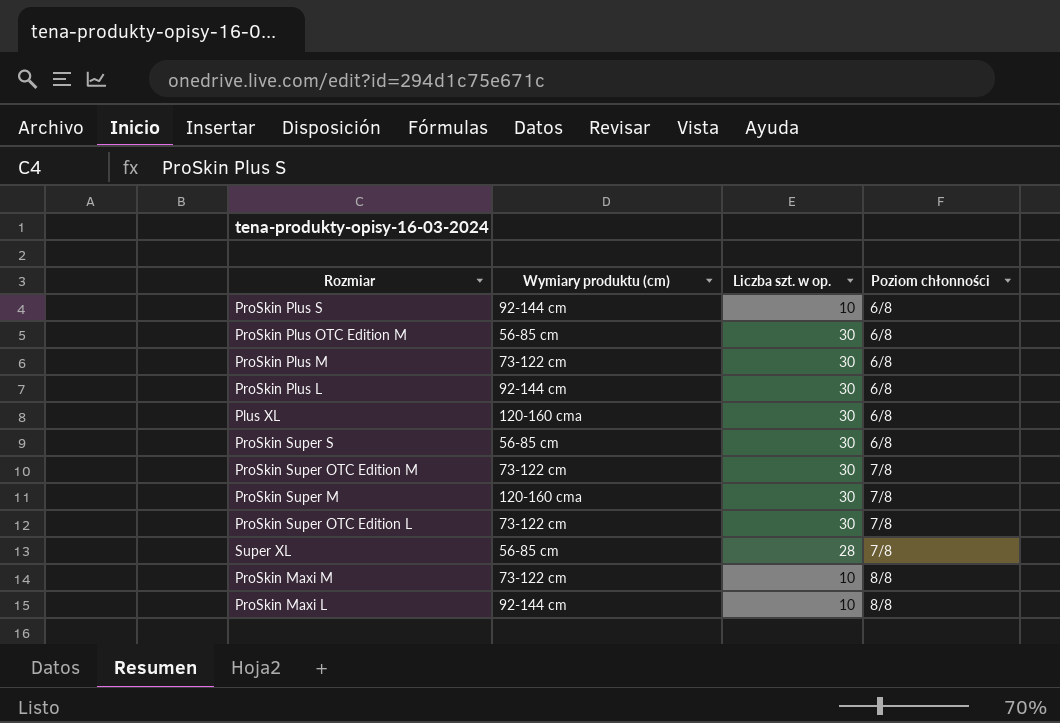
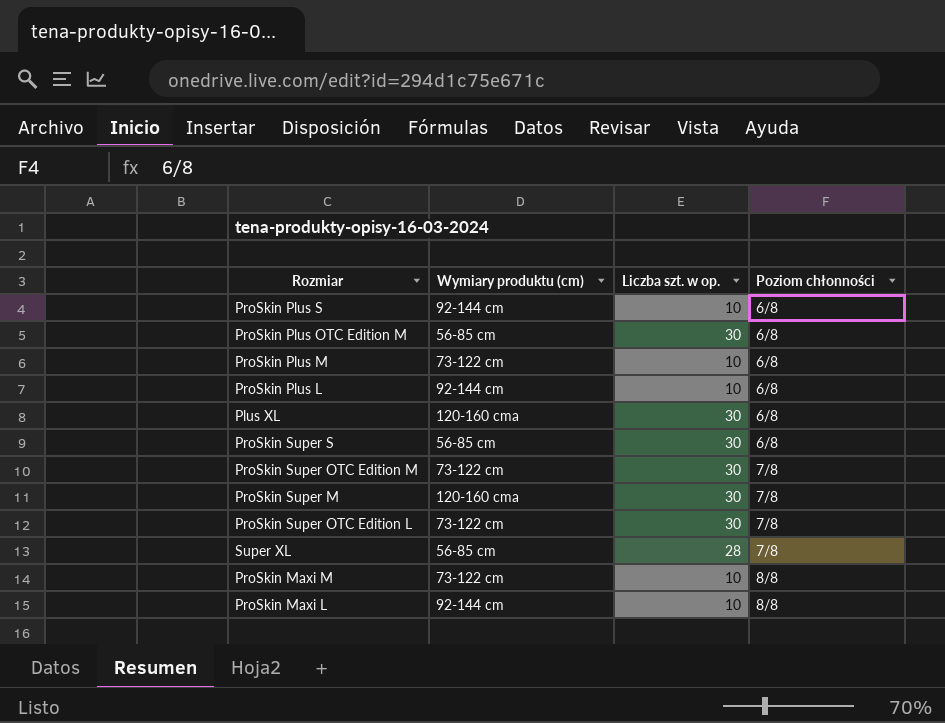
ProSkin Plus M | Liczba szt. w op.: 30 -> 10
ProSkin Plus L | Liczba szt. w op.: 30 -> 10

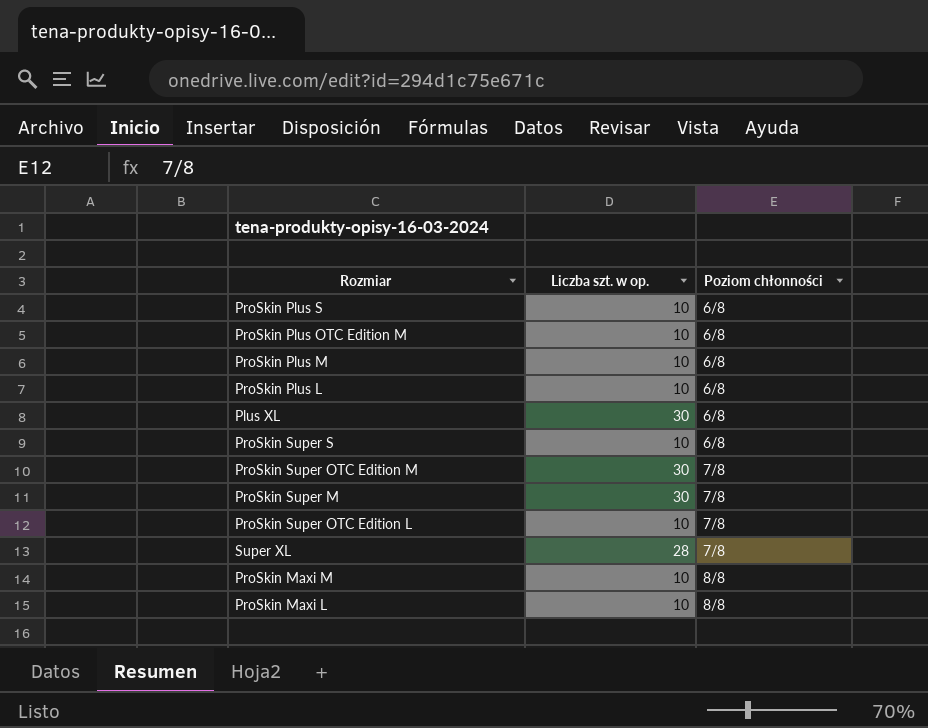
column Wymiary produktu (cm) | position: 2 -> none
ProSkin Plus OTC Edition M | Liczba szt. w op.: 30 -> 10
ProSkin Super S | Liczba szt. w op.: 30 -> 10
ProSkin Super OTC Edition L | Liczba szt. w op.: 30 -> 10

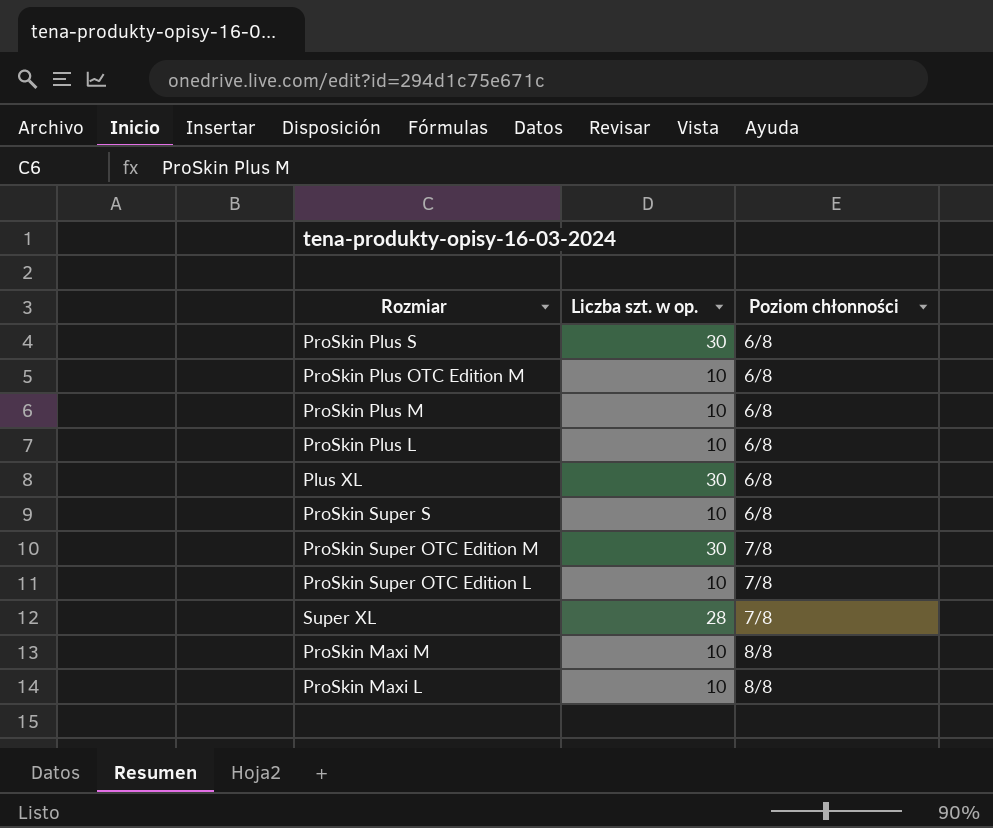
row ProSkin Super M: 30 | 7/8 -> none
ProSkin Plus S | Liczba szt. w op.: 10 -> 30

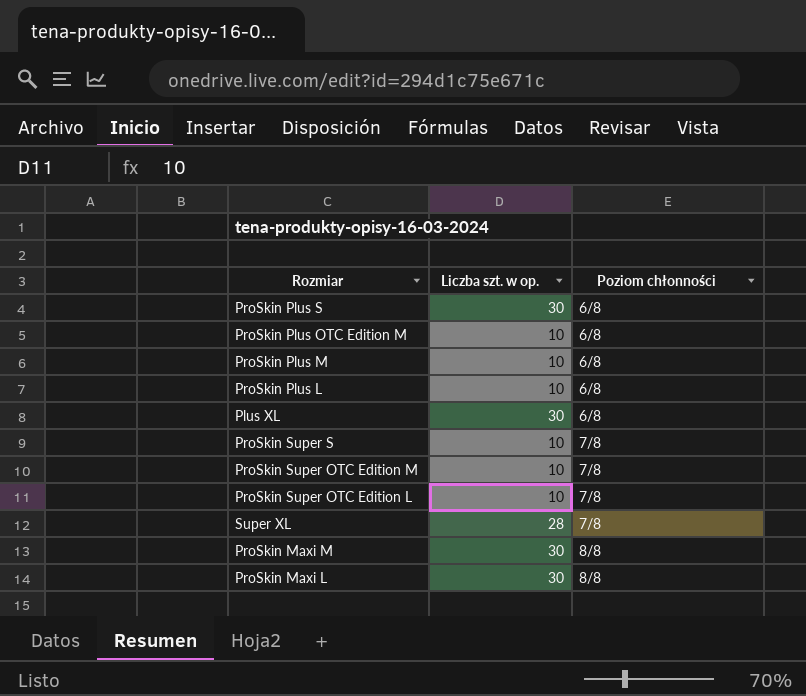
ProSkin Super S | Poziom chłonności: 6/8 -> 7/8
ProSkin Super OTC Edition M | Liczba szt. w op.: 30 -> 10
ProSkin Maxi M | Liczba szt. w op.: 10 -> 30
ProSkin Maxi L | Liczba szt. w op.: 10 -> 30

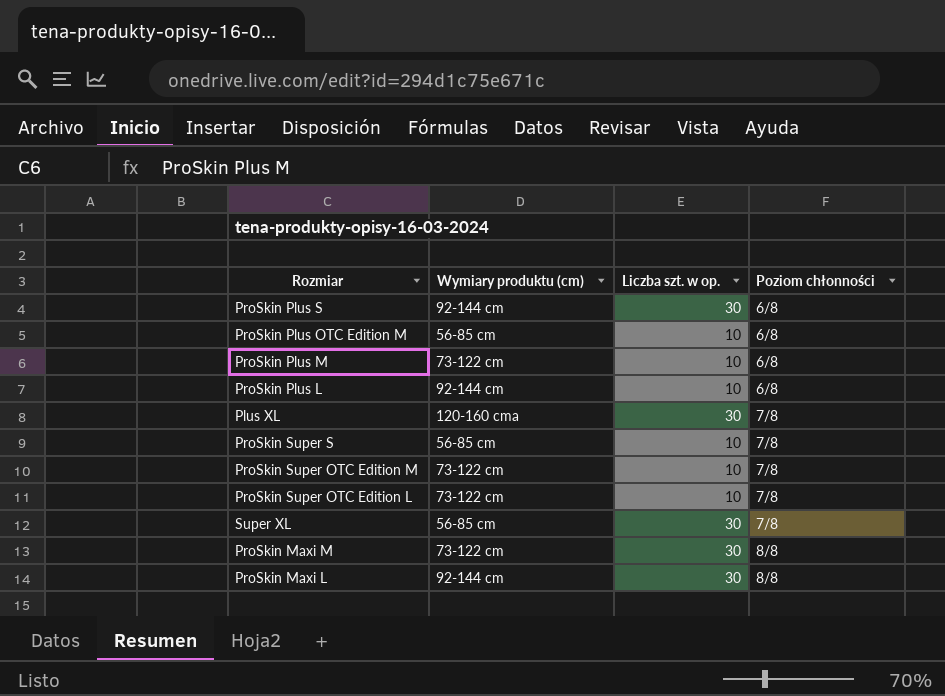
column Wymiary produktu (cm) | position: none -> 2
Plus XL | Poziom chłonności: 6/8 -> 7/8
Super XL | Liczba szt. w op.: 28 -> 30

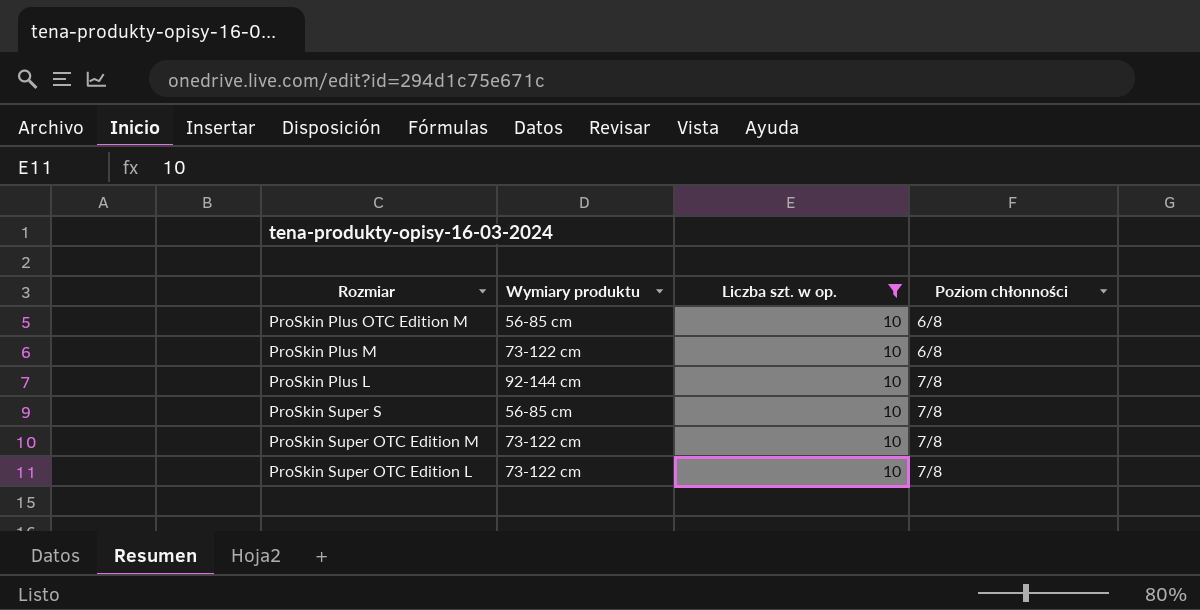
filter: none -> Liczba szt. w op. = 10
column name: Wymiary produktu (cm) -> Wymiary produktu
ProSkin Plus L | Poziom chłonności: 6/8 -> 7/8

